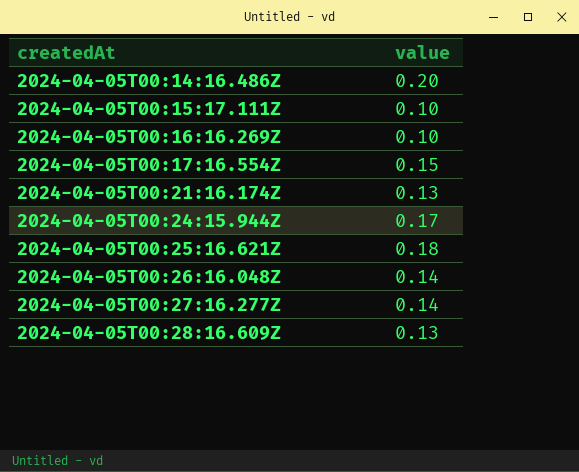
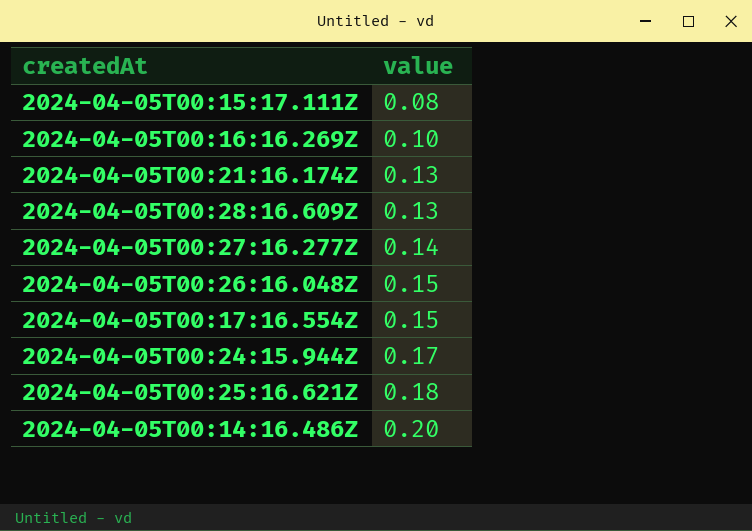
row order: createdAt ascending -> value ascending
2024-04-05T00:15:17.111Z | value: 0.10 -> 0.08
2024-04-05T00:26:16.048Z | value: 0.14 -> 0.15

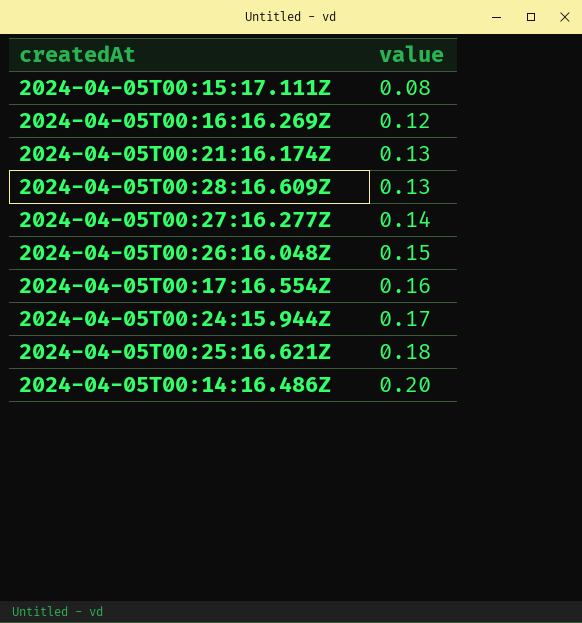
2024-04-05T00:16:16.269Z | value: 0.10 -> 0.12
2024-04-05T00:17:16.554Z | value: 0.15 -> 0.16

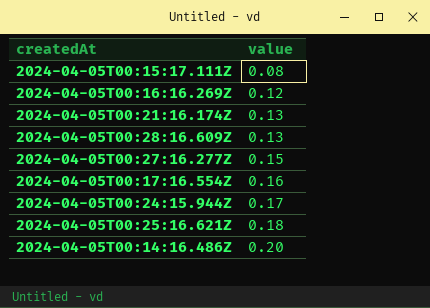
row 2024-04-05T00:26:16.048Z: 0.15 -> none
2024-04-05T00:27:16.277Z | value: 0.14 -> 0.15

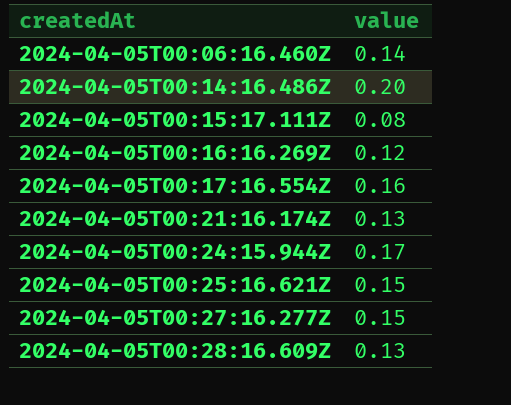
row order: value ascending -> createdAt ascending
row 2024-04-05T00:06:16.460Z: none -> 0.14
2024-04-05T00:25:16.621Z | value: 0.18 -> 0.15

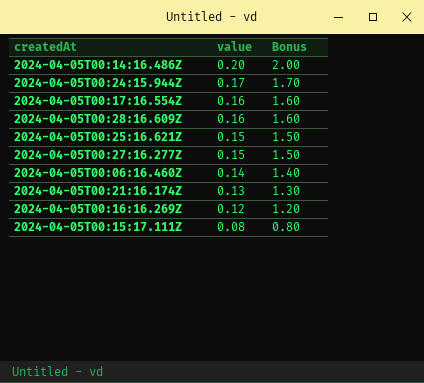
row order: createdAt ascending -> value descending
column Bonus | formula: none -> [value] * 10
2024-04-05T00:28:16.609Z | value: 0.13 -> 0.16

